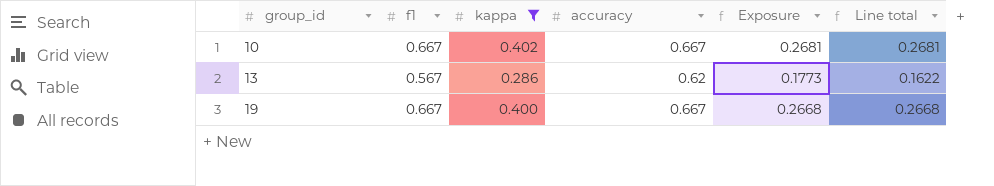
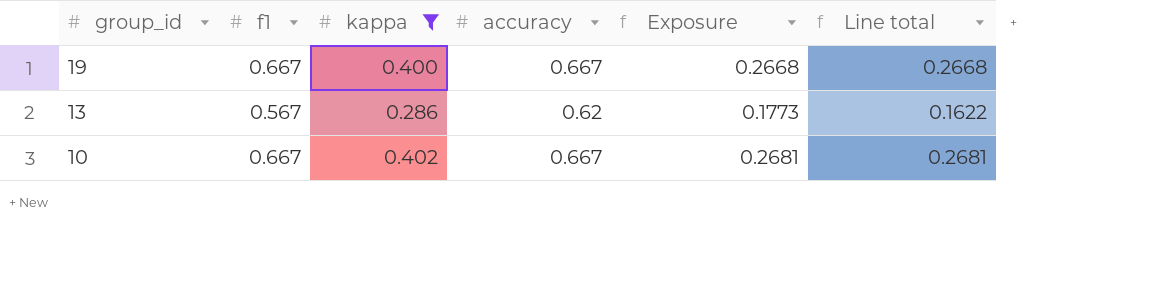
row order: group_id ascending -> group_id descending

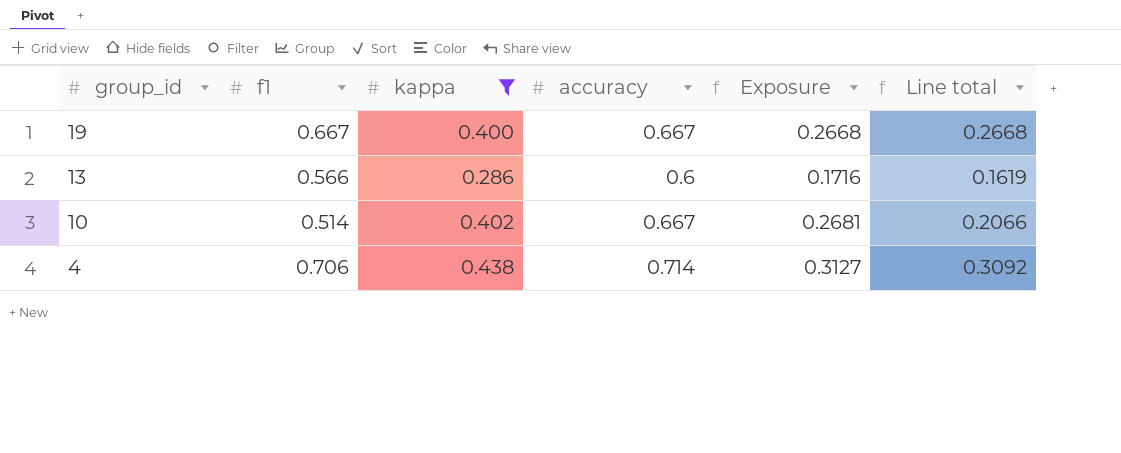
13 | f1: 0.567 -> 0.566
13 | accuracy: 0.62 -> 0.6
13 | Exposure: 0.1773 -> 0.1716
13 | Line total: 0.1622 -> 0.1619
10 | f1: 0.667 -> 0.514
10 | Line total: 0.2681 -> 0.2066
row 4: none -> 0.706 | 0.438 | 0.714 | 0.3127 | 0.3092

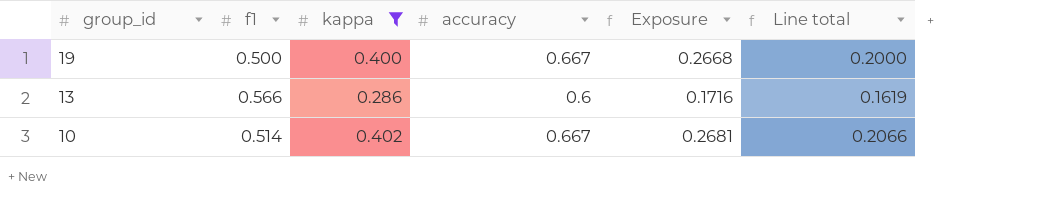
row 4: 0.706 | 0.438 | 0.714 | 0.3127 | 0.3092 -> none
19 | f1: 0.667 -> 0.500
19 | Line total: 0.2668 -> 0.2000

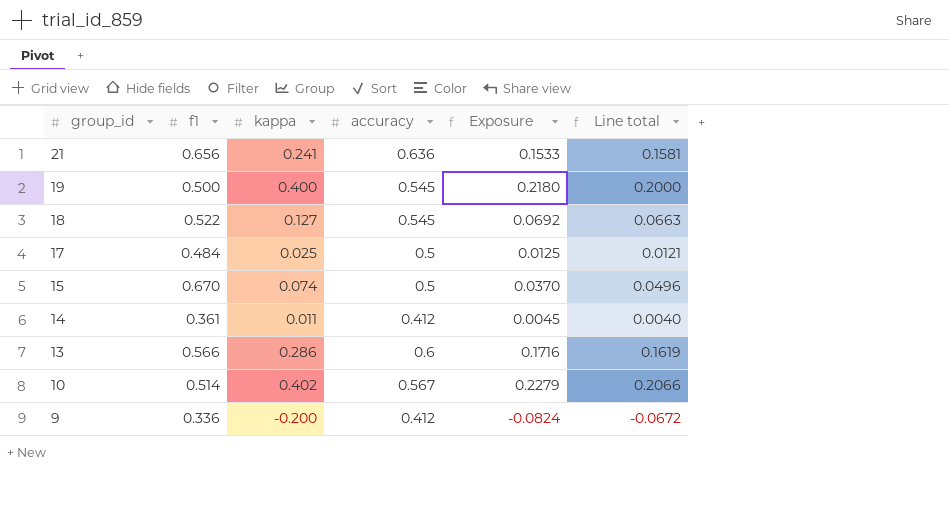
filter: kappa >= 0.286 -> none
19 | accuracy: 0.667 -> 0.545
19 | Exposure: 0.2668 -> 0.2180
10 | accuracy: 0.667 -> 0.567
10 | Exposure: 0.2681 -> 0.2279

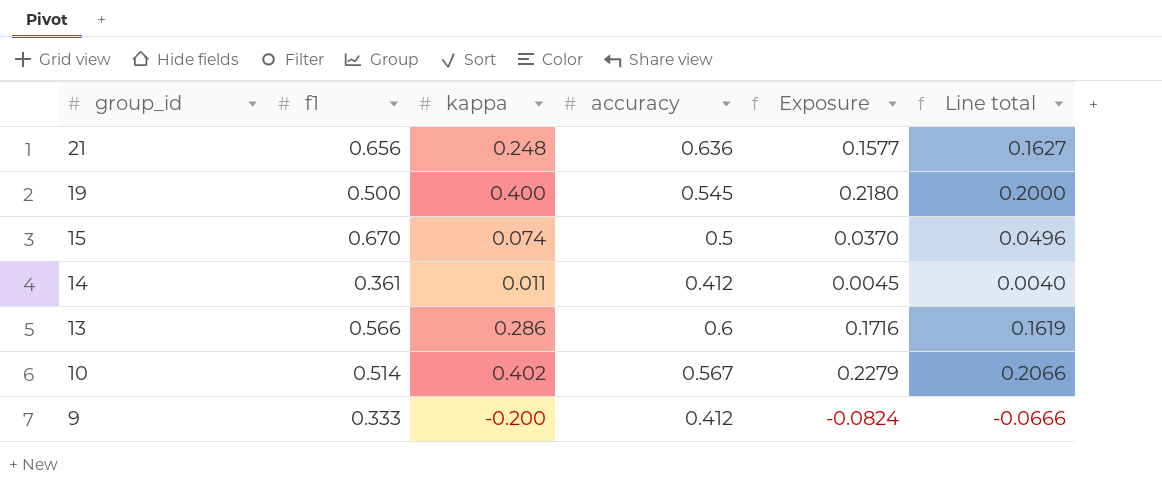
row 18: 0.522 | 0.127 | 0.545 | 0.0692 | 0.0663 -> none
row 17: 0.484 | 0.025 | 0.5 | 0.0125 | 0.0121 -> none
21 | kappa: 0.241 -> 0.248
21 | Exposure: 0.1533 -> 0.1577
21 | Line total: 0.1581 -> 0.1627
9 | f1: 0.336 -> 0.333
9 | Line total: -0.0672 -> -0.0666

